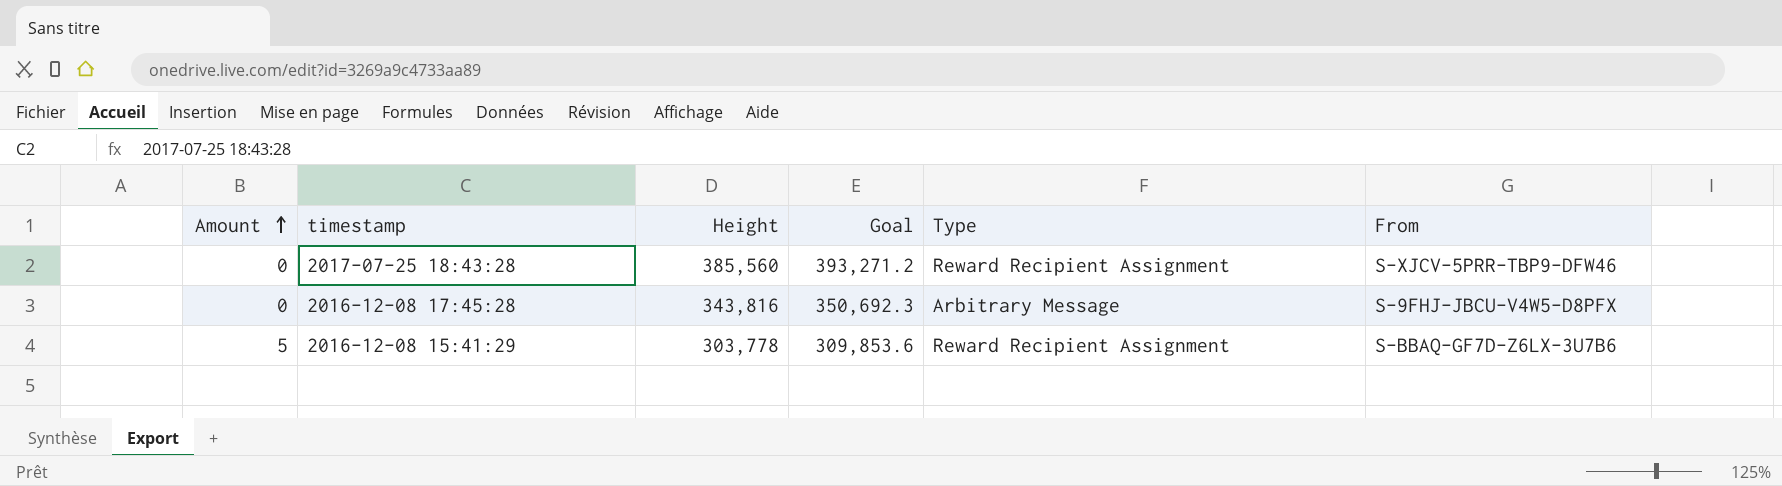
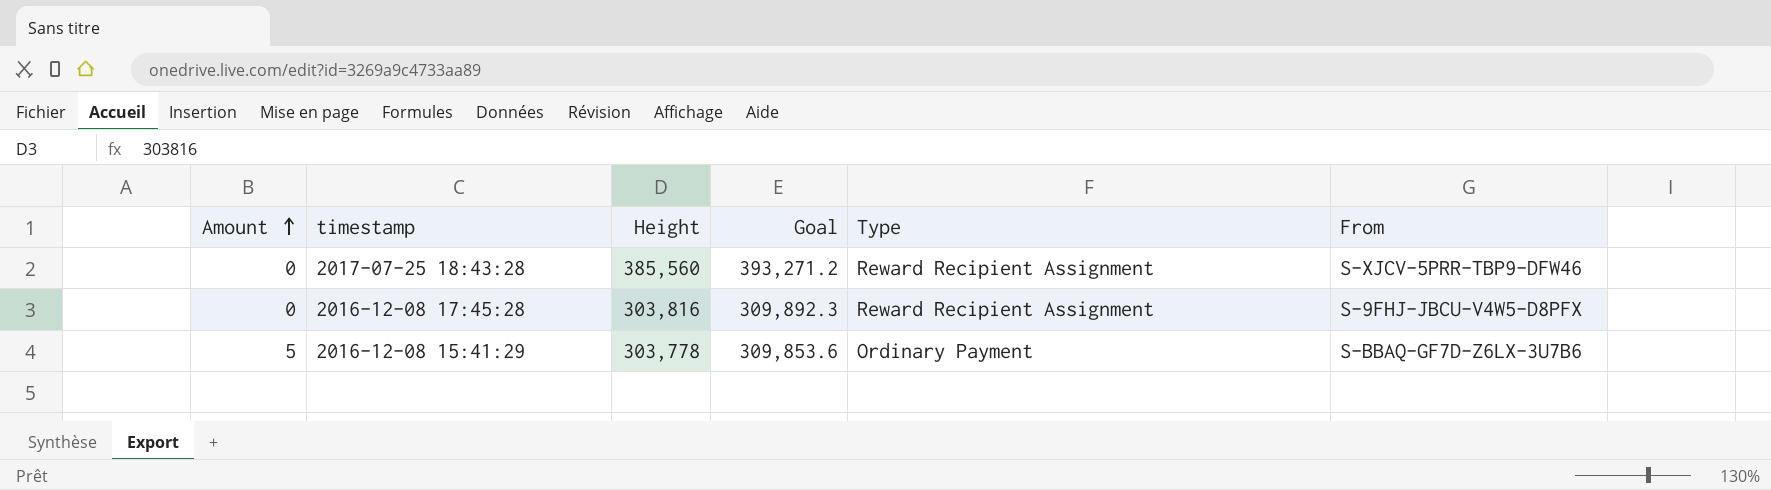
2016-12-08 17:45:28 | Height: 343,816 -> 303,816
2016-12-08 17:45:28 | Goal: 350,692.3 -> 309,892.3
2016-12-08 17:45:28 | Type: Arbitrary Message -> Reward Recipient Assignment
2016-12-08 15:41:29 | Type: Reward Recipient Assignment -> Ordinary Payment

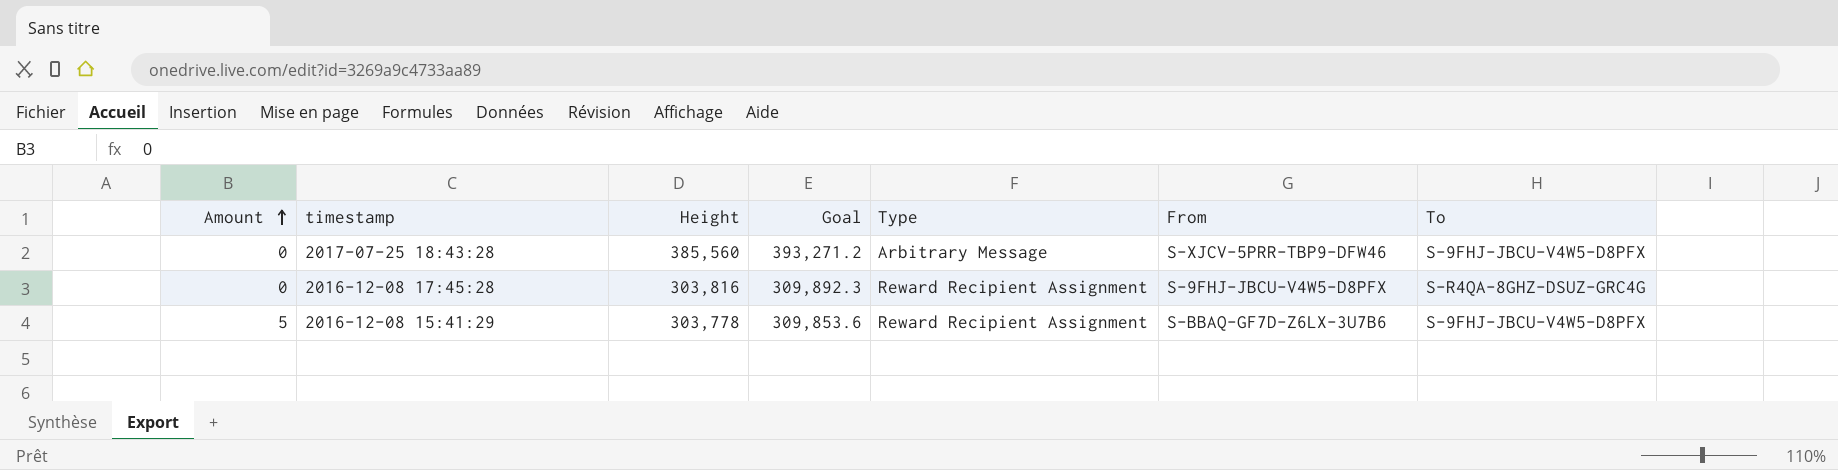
column To | position: none -> 7
2017-07-25 18:43:28 | Type: Reward Recipient Assignment -> Arbitrary Message
2016-12-08 15:41:29 | Type: Ordinary Payment -> Reward Recipient Assignment

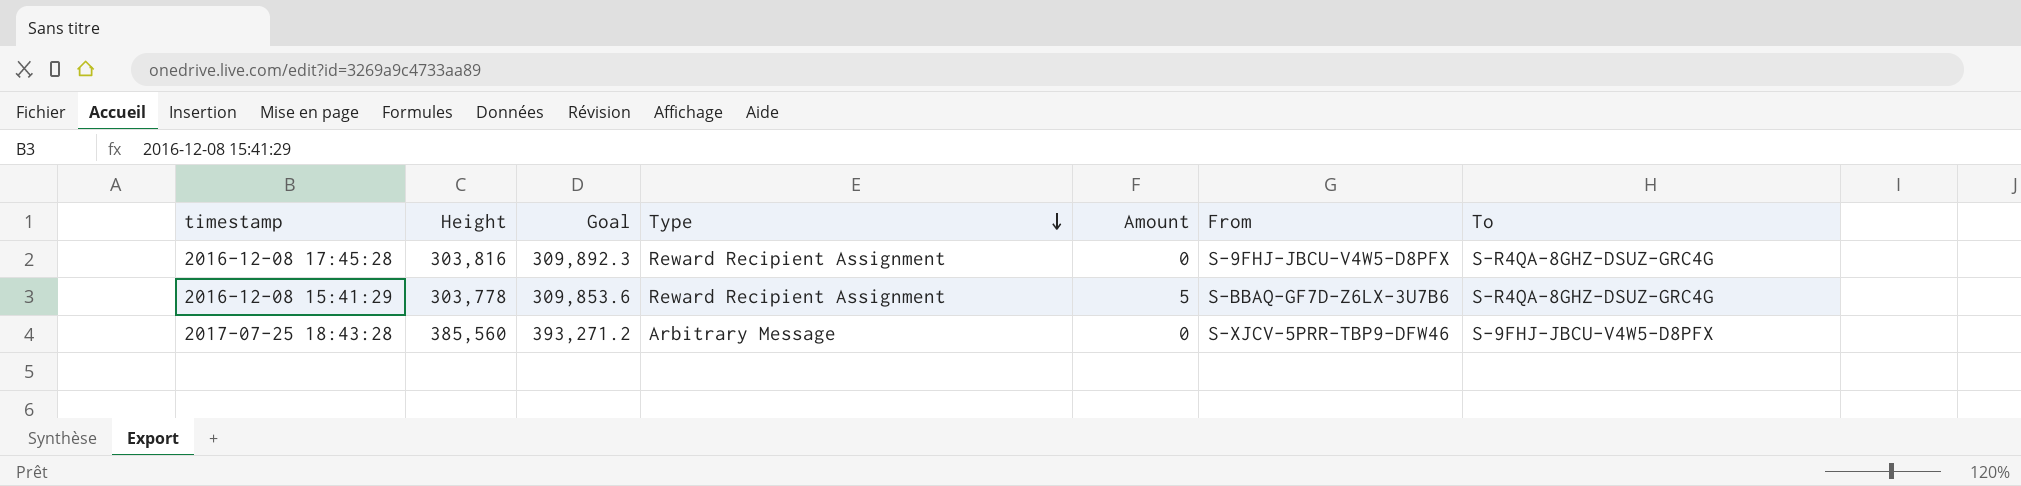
row order: Amount ascending -> Type descending
column Amount | position: 1 -> 5
2016-12-08 15:41:29 | To: S-9FHJ-JBCU-V4W5-D8PFX -> S-R4QA-8GHZ-DSUZ-GRC4G

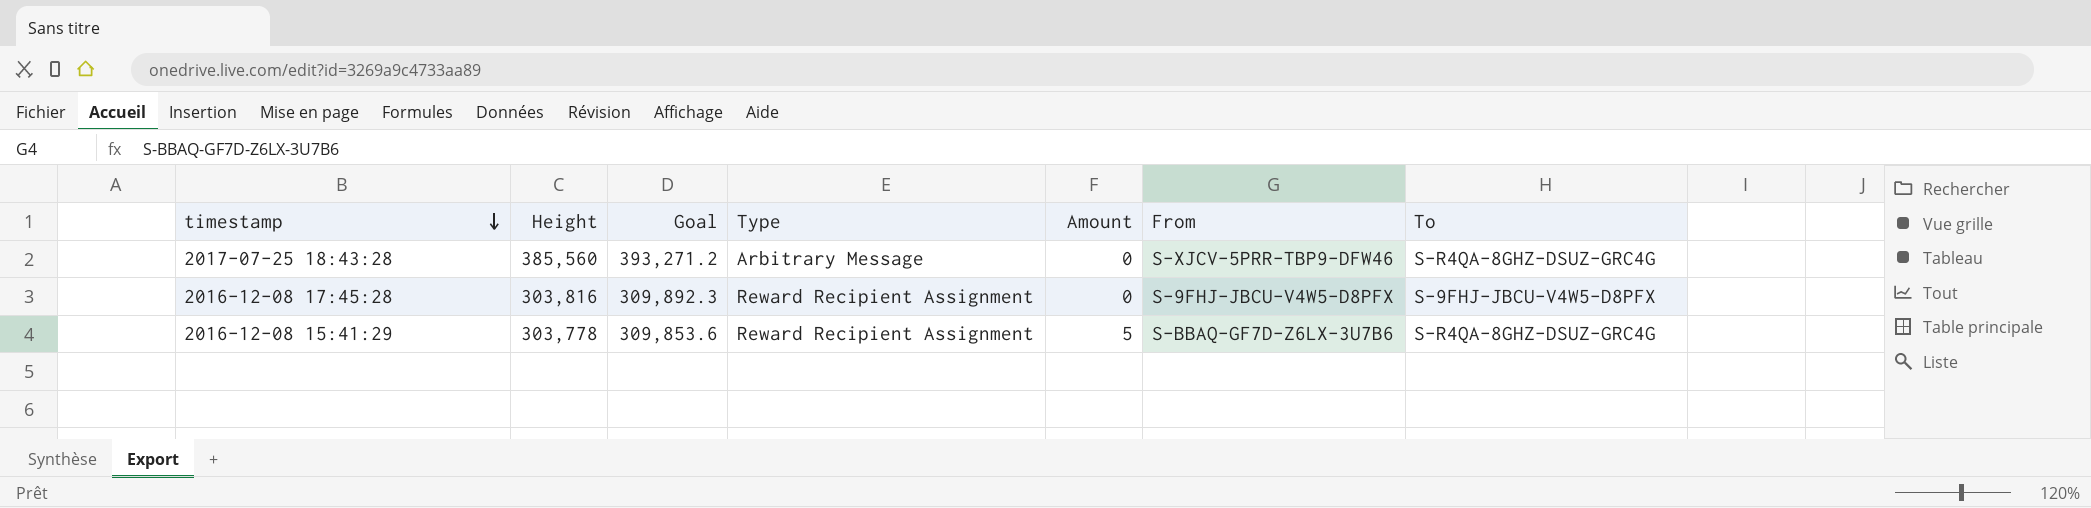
row order: Type descending -> timestamp descending
2017-07-25 18:43:28 | To: S-9FHJ-JBCU-V4W5-D8PFX -> S-R4QA-8GHZ-DSUZ-GRC4G
2016-12-08 17:45:28 | To: S-R4QA-8GHZ-DSUZ-GRC4G -> S-9FHJ-JBCU-V4W5-D8PFX

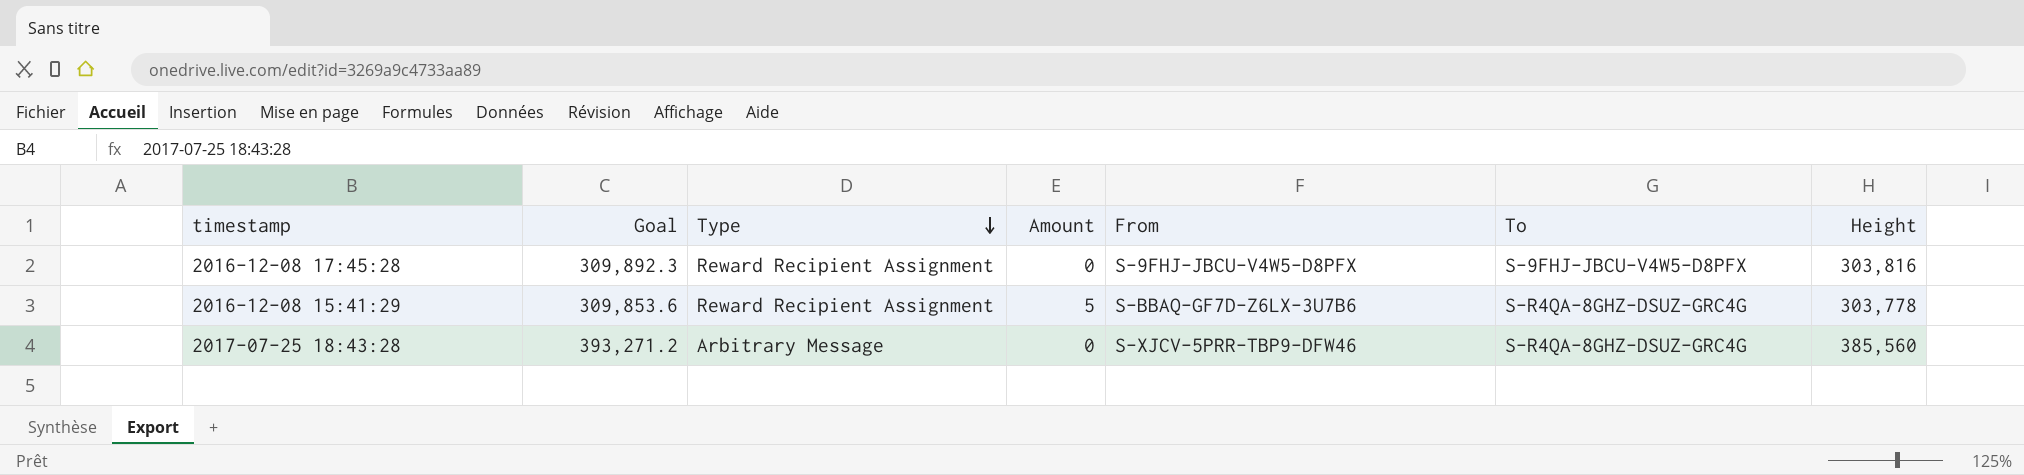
row order: timestamp descending -> Type descending
column Height | position: 2 -> 7

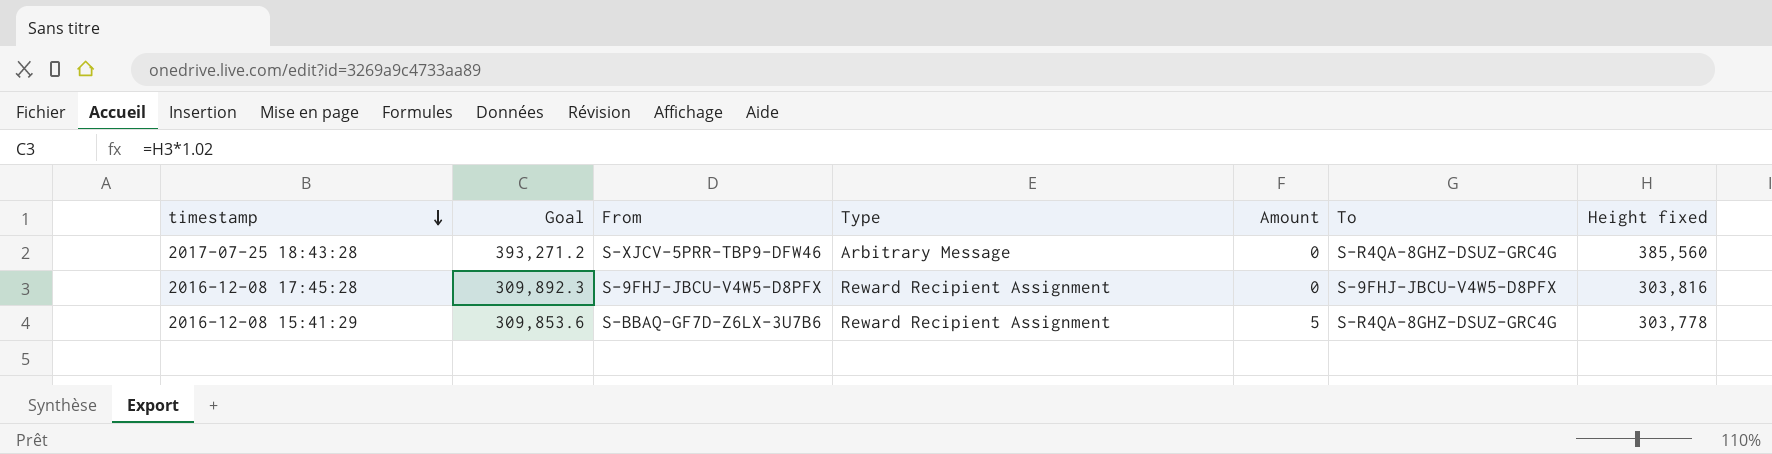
row order: Type descending -> timestamp descending
column From | position: 5 -> 3
column name: Height -> Height fixed

